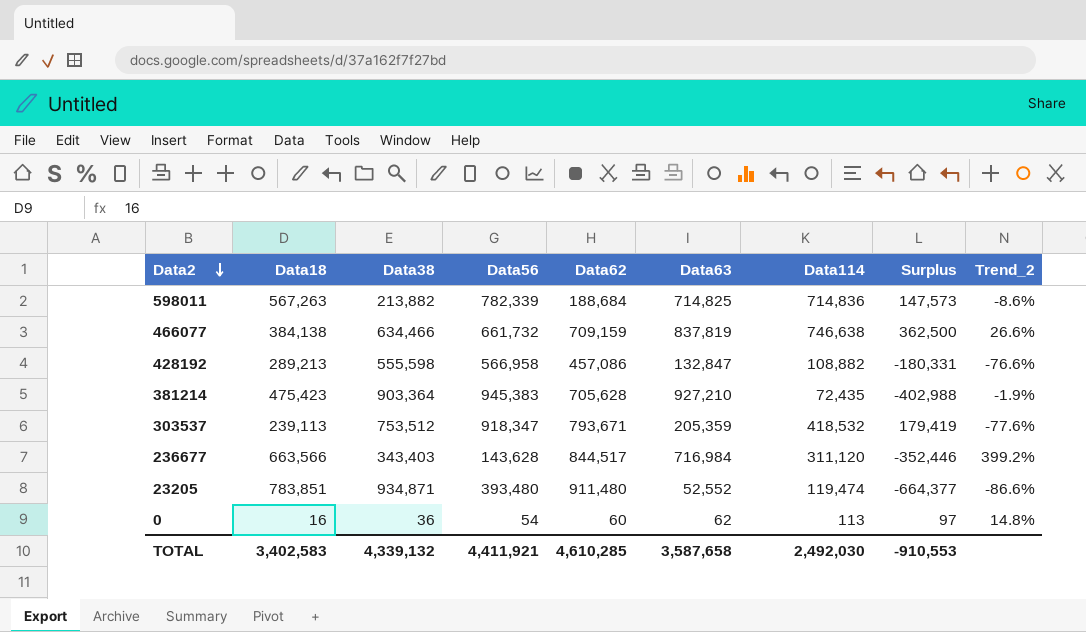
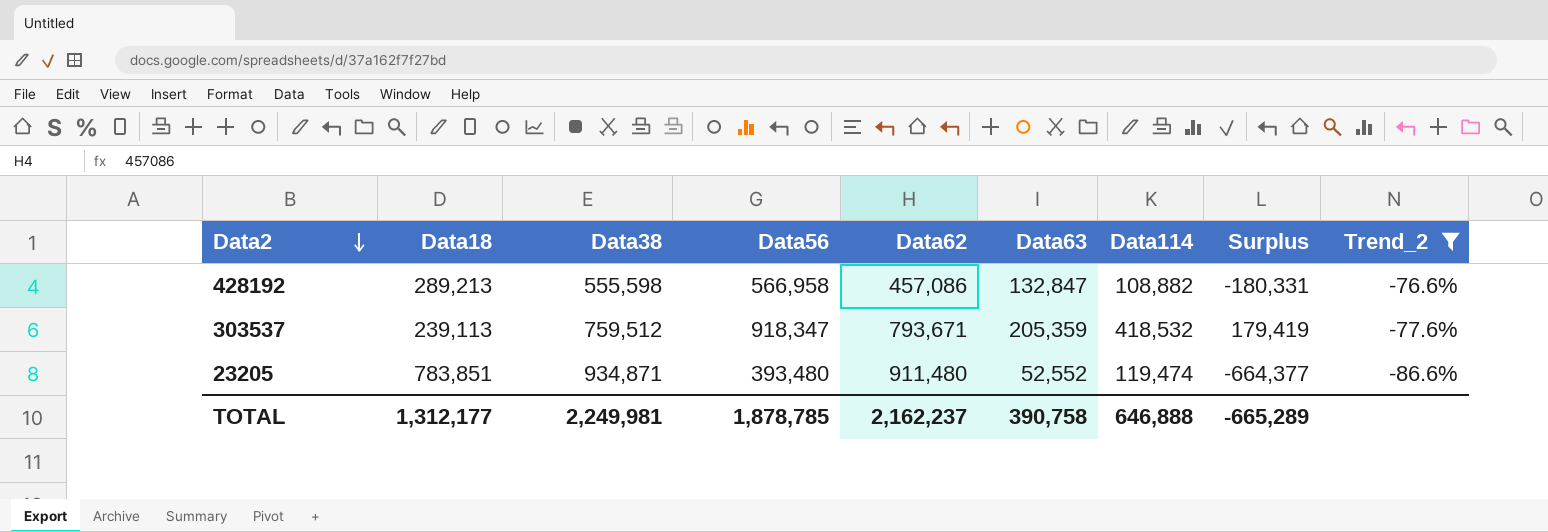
filter: none -> Trend_2 <= -76.6%
303537 | Data38: 753,512 -> 759,512
TOTAL | Data18: 3,402,583 -> 1,312,177
TOTAL | Data38: 4,339,132 -> 2,249,981
TOTAL | Data56: 4,411,921 -> 1,878,785
TOTAL | Data62: 4,610,285 -> 2,162,237
TOTAL | Data63: 3,587,658 -> 390,758
TOTAL | Data114: 2,492,030 -> 646,888
TOTAL | Surplus: -910,553 -> -665,289

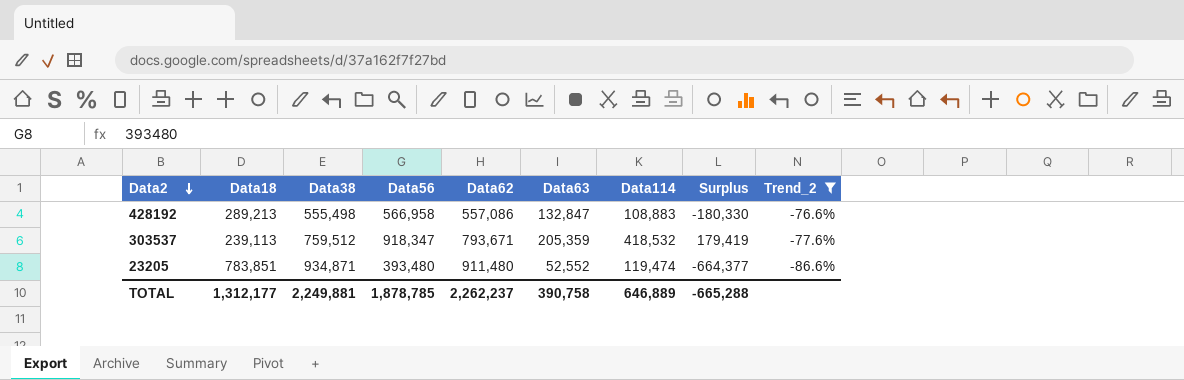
428192 | Data38: 555,598 -> 555,498
428192 | Data62: 457,086 -> 557,086
428192 | Data114: 108,882 -> 108,883
428192 | Surplus: -180,331 -> -180,330
TOTAL | Data38: 2,249,981 -> 2,249,881
TOTAL | Data62: 2,162,237 -> 2,262,237
TOTAL | Data114: 646,888 -> 646,889
TOTAL | Surplus: -665,289 -> -665,288

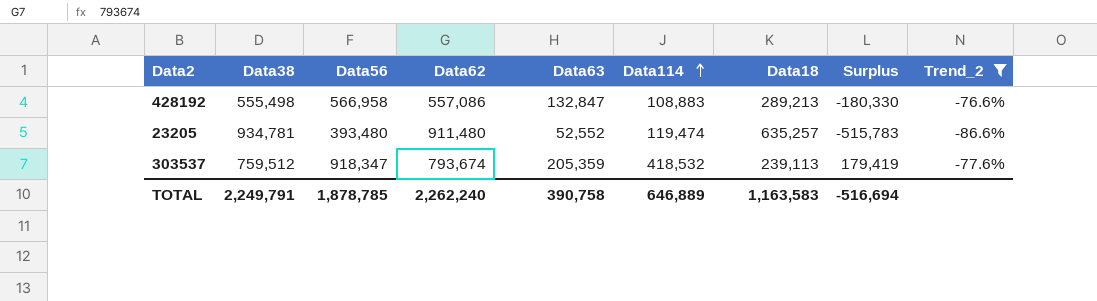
row order: Data2 descending -> Data114 ascending
column Data18 | position: 2 -> 7
23205 | Data38: 934,871 -> 934,781
23205 | Data18: 783,851 -> 635,257
23205 | Surplus: -664,377 -> -515,783
303537 | Data62: 793,671 -> 793,674
TOTAL | Data38: 2,249,881 -> 2,249,791
TOTAL | Data62: 2,262,237 -> 2,262,240
TOTAL | Data18: 1,312,177 -> 1,163,583
TOTAL | Surplus: -665,288 -> -516,694

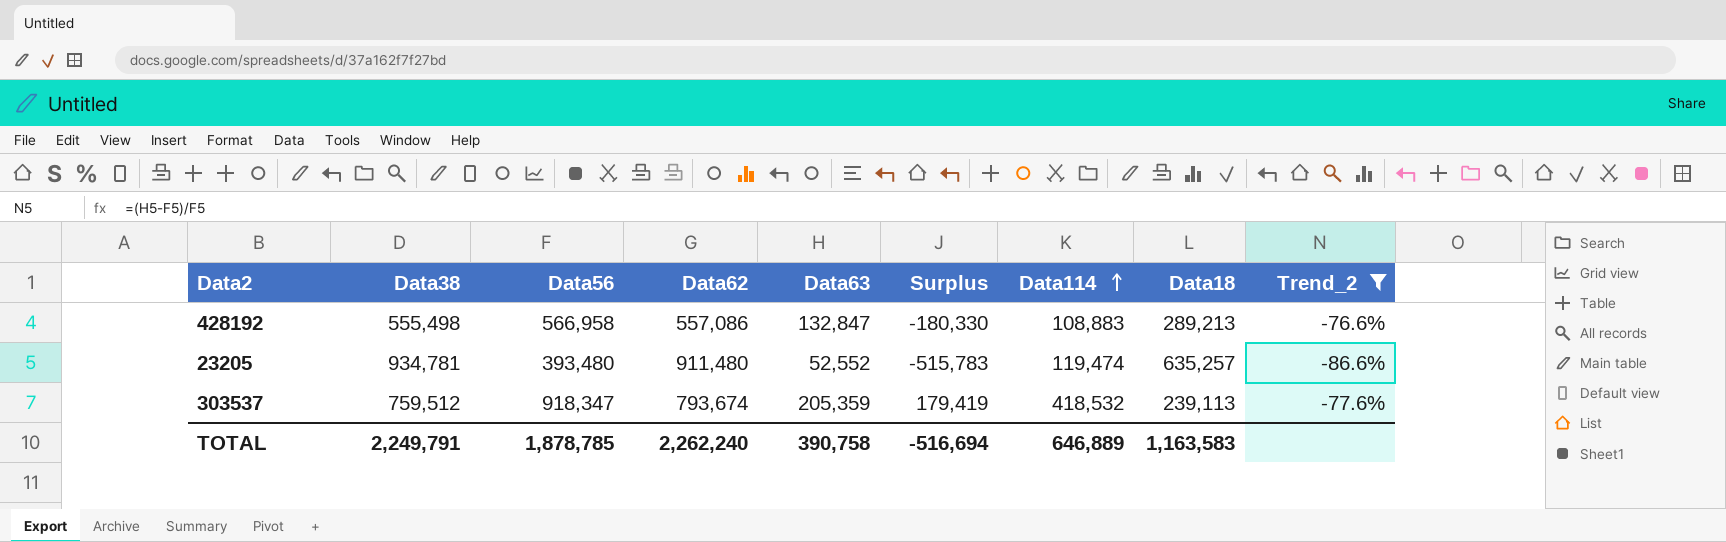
column Surplus | position: 8 -> 6

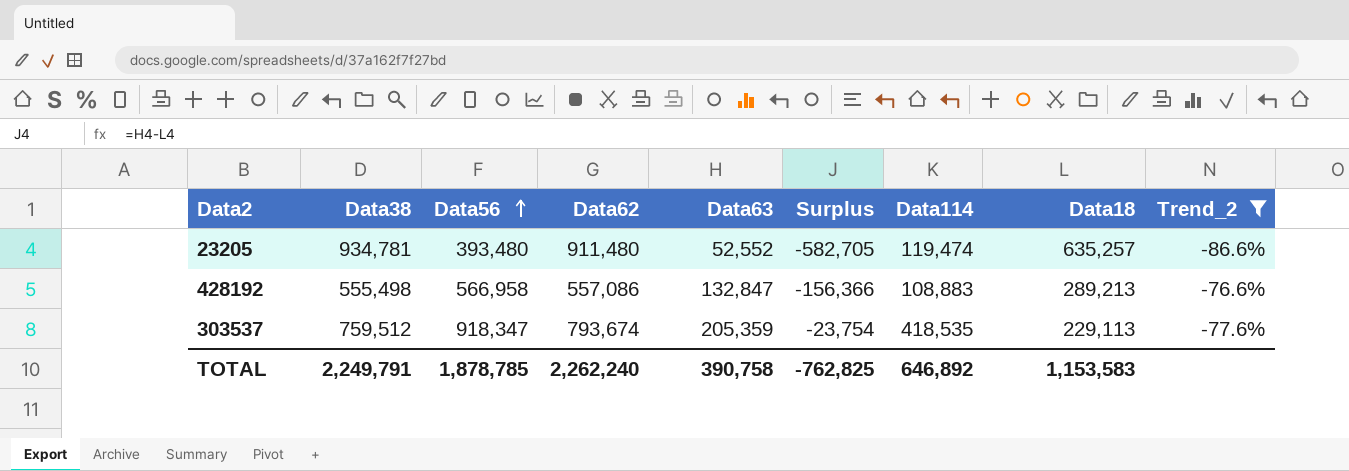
row order: Data114 ascending -> Data56 ascending
column Surplus | formula: [Data114] - [Data18] -> [Data63] - [Data18]
303537 | Data114: 418,532 -> 418,535
303537 | Data18: 239,113 -> 229,113
TOTAL | Surplus: -516,694 -> -762,825
TOTAL | Data114: 646,889 -> 646,892
TOTAL | Data18: 1,163,583 -> 1,153,583

